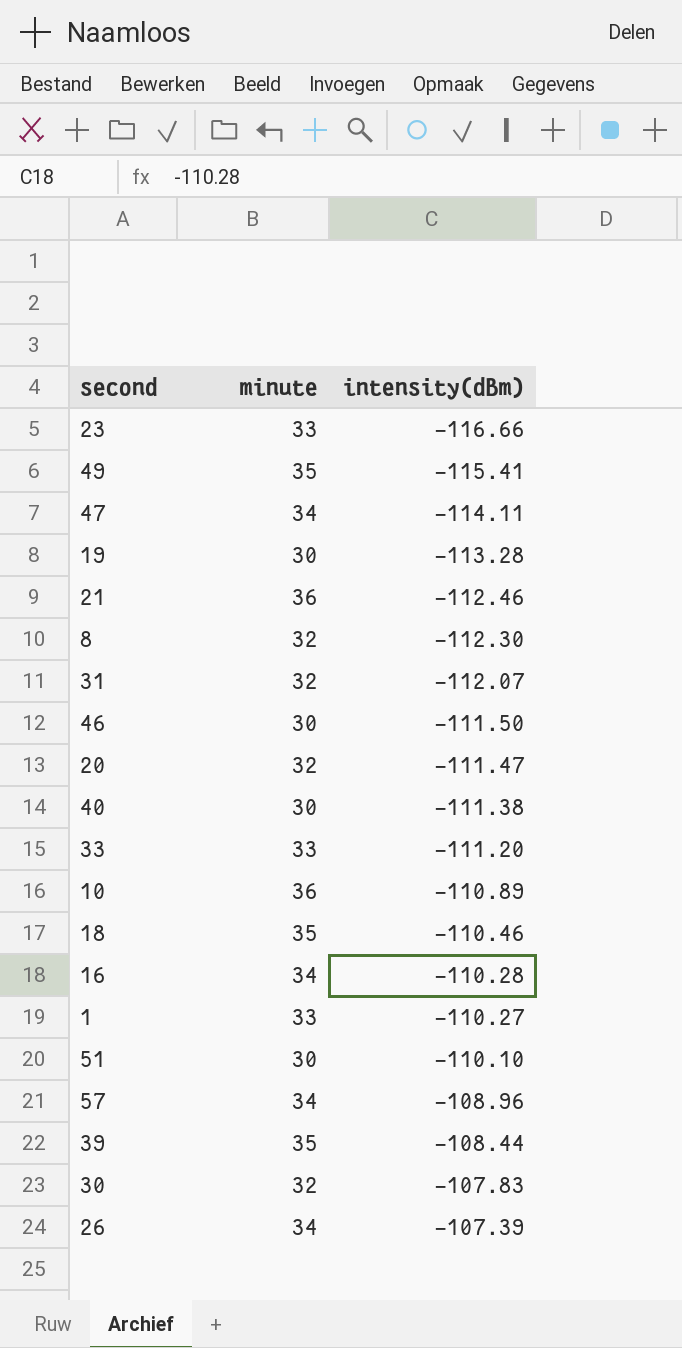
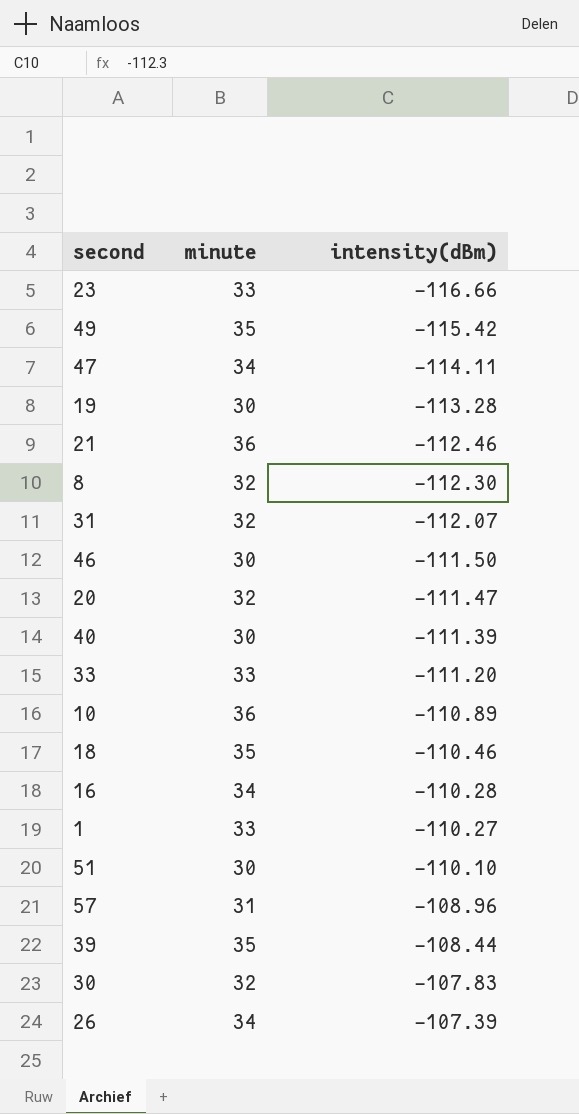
49 | intensity(dBm): -115.41 -> -115.42
40 | intensity(dBm): -111.38 -> -111.39
57 | minute: 34 -> 31

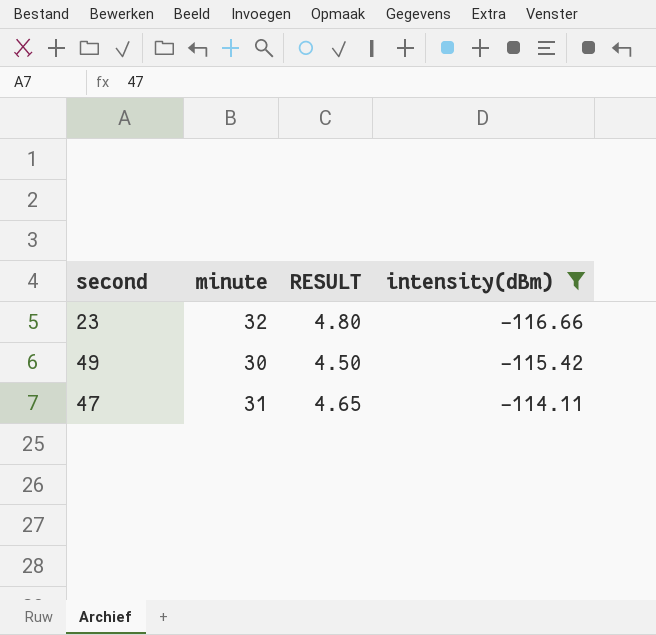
filter: none -> intensity(dBm) <= -114.11
column RESULT | formula: none -> [minute] * 0.15
23 | minute: 33 -> 32
49 | minute: 35 -> 30
47 | minute: 34 -> 31

